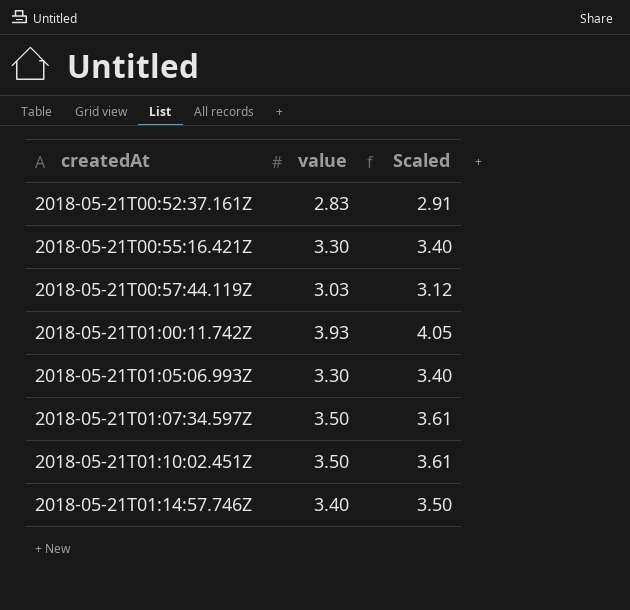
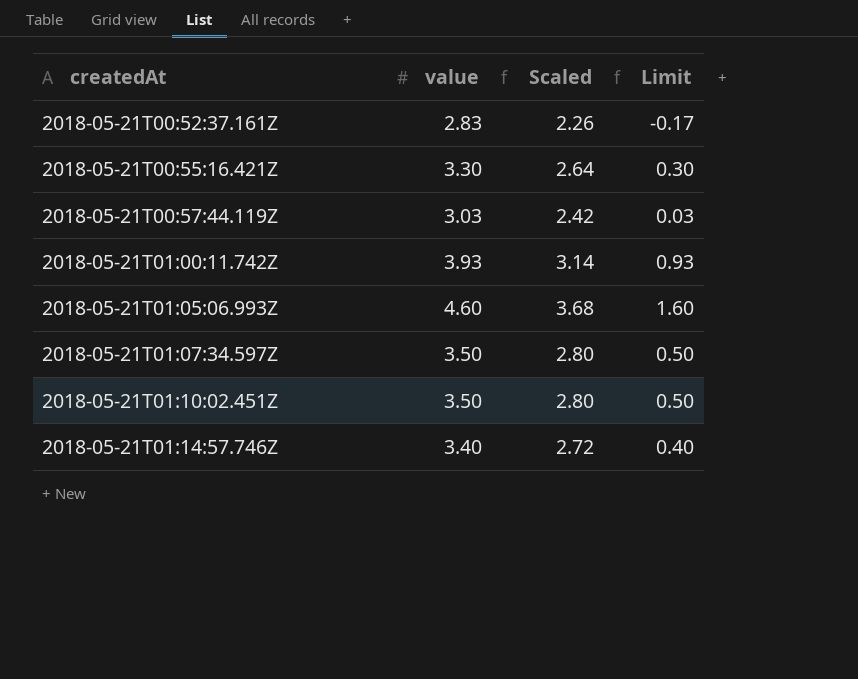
column Scaled | formula: [value] * 1.03 -> [value] * 0.8
column Limit | formula: none -> [value] - 3
2018-05-21T01:05:06.993Z | value: 3.30 -> 4.60

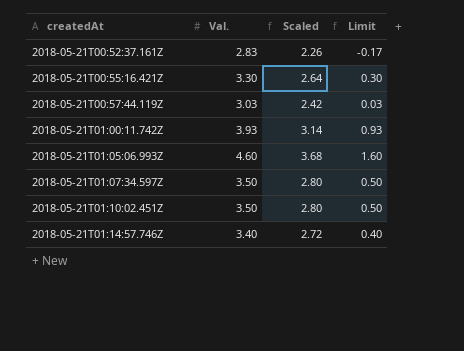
column name: value -> Val.

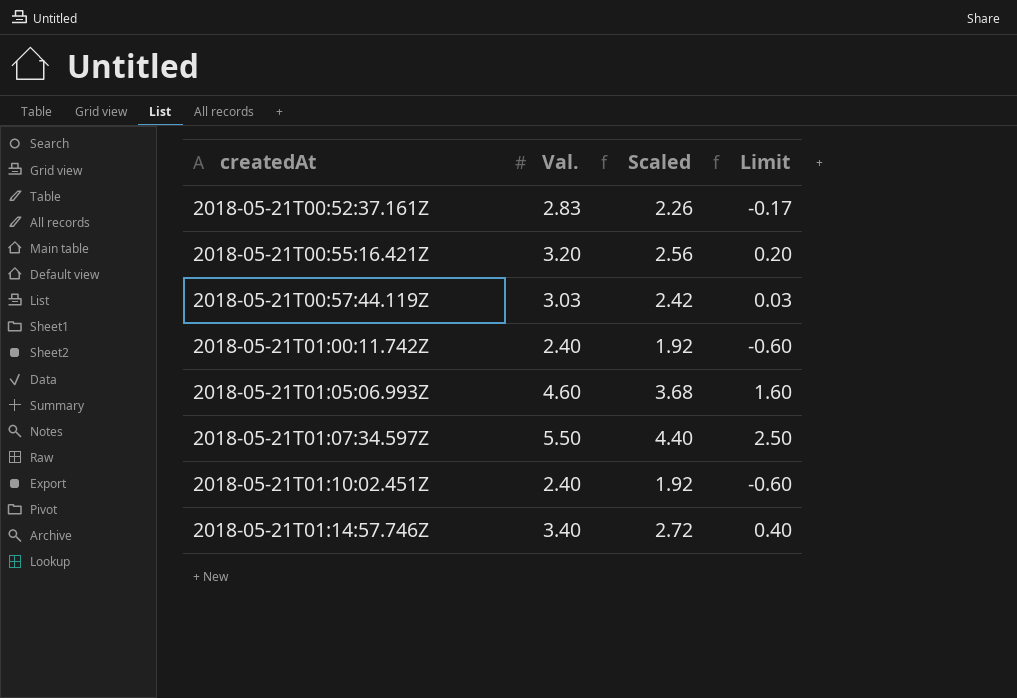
2018-05-21T00:55:16.421Z | Val.: 3.30 -> 3.20
2018-05-21T00:55:16.421Z | Scaled: 2.64 -> 2.56
2018-05-21T00:55:16.421Z | Limit: 0.30 -> 0.20
2018-05-21T01:00:11.742Z | Val.: 3.93 -> 2.40
2018-05-21T01:00:11.742Z | Scaled: 3.14 -> 1.92
2018-05-21T01:00:11.742Z | Limit: 0.93 -> -0.60
2018-05-21T01:07:34.597Z | Val.: 3.50 -> 5.50
2018-05-21T01:07:34.597Z | Scaled: 2.80 -> 4.40
2018-05-21T01:07:34.597Z | Limit: 0.50 -> 2.50
2018-05-21T01:10:02.451Z | Val.: 3.50 -> 2.40
2018-05-21T01:10:02.451Z | Scaled: 2.80 -> 1.92
2018-05-21T01:10:02.451Z | Limit: 0.50 -> -0.60

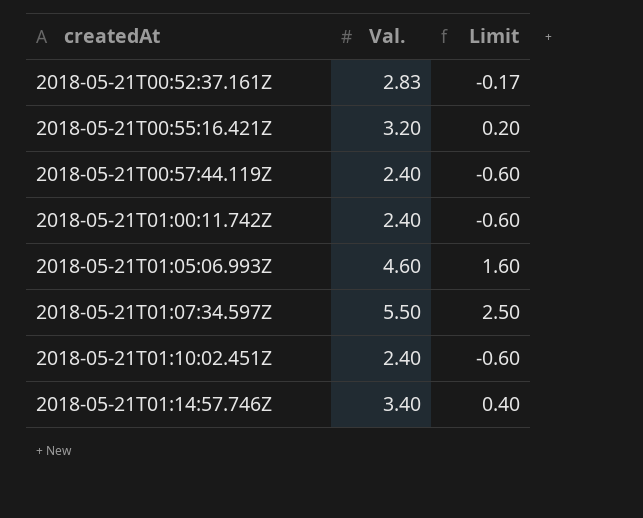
column Scaled | formula: [Val.] * 0.8 -> none
2018-05-21T00:57:44.119Z | Val.: 3.03 -> 2.40
2018-05-21T00:57:44.119Z | Limit: 0.03 -> -0.60

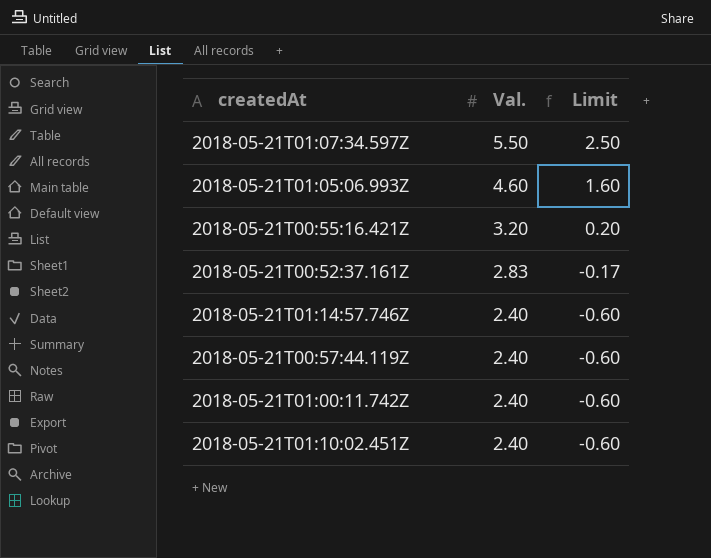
row order: createdAt ascending -> Val. descending
2018-05-21T01:14:57.746Z | Val.: 3.40 -> 2.40
2018-05-21T01:14:57.746Z | Limit: 0.40 -> -0.60

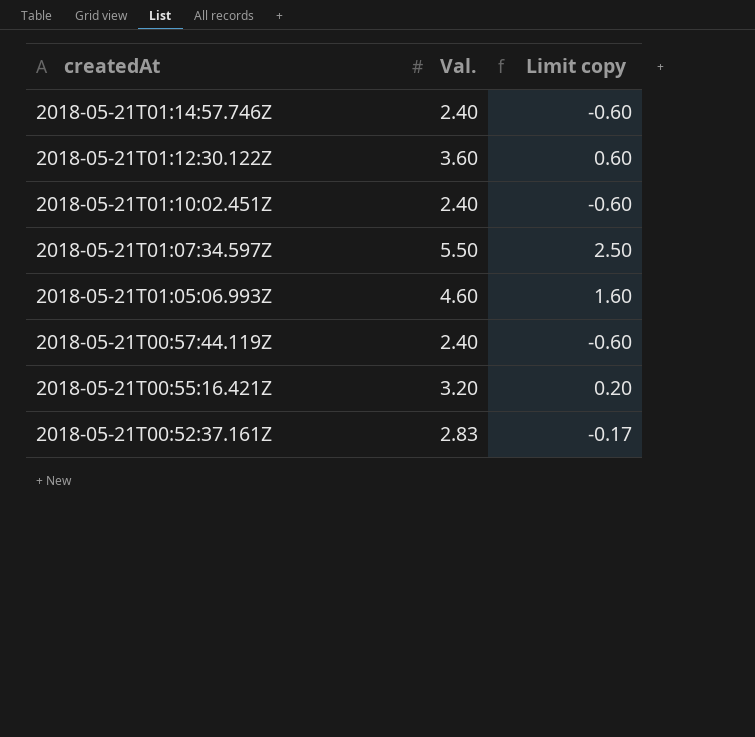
row order: Val. descending -> createdAt descending
column name: Limit -> Limit copy
row 2018-05-21T01:00:11.742Z: 2.40 | -0.60 -> none
row 2018-05-21T01:12:30.122Z: none -> 3.60 | 0.60

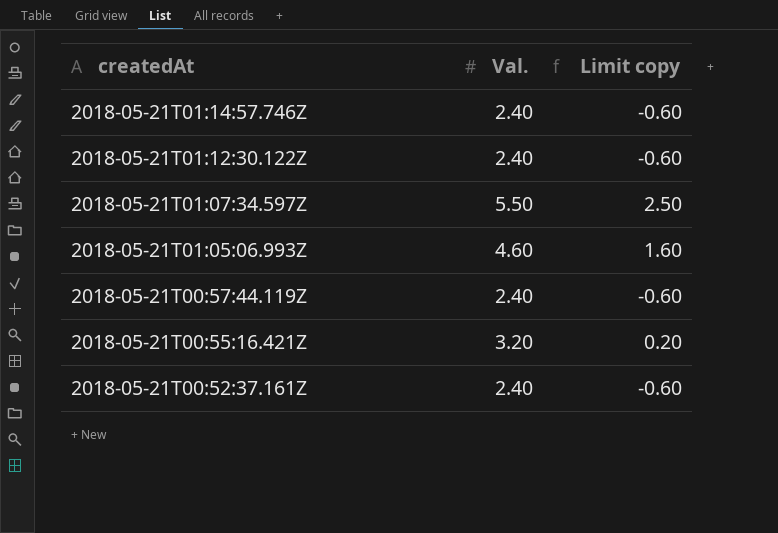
row 2018-05-21T01:10:02.451Z: 2.40 | -0.60 -> none
2018-05-21T01:12:30.122Z | Val.: 3.60 -> 2.40
2018-05-21T01:12:30.122Z | Limit copy: 0.60 -> -0.60
2018-05-21T00:52:37.161Z | Val.: 2.83 -> 2.40
2018-05-21T00:52:37.161Z | Limit copy: -0.17 -> -0.60

